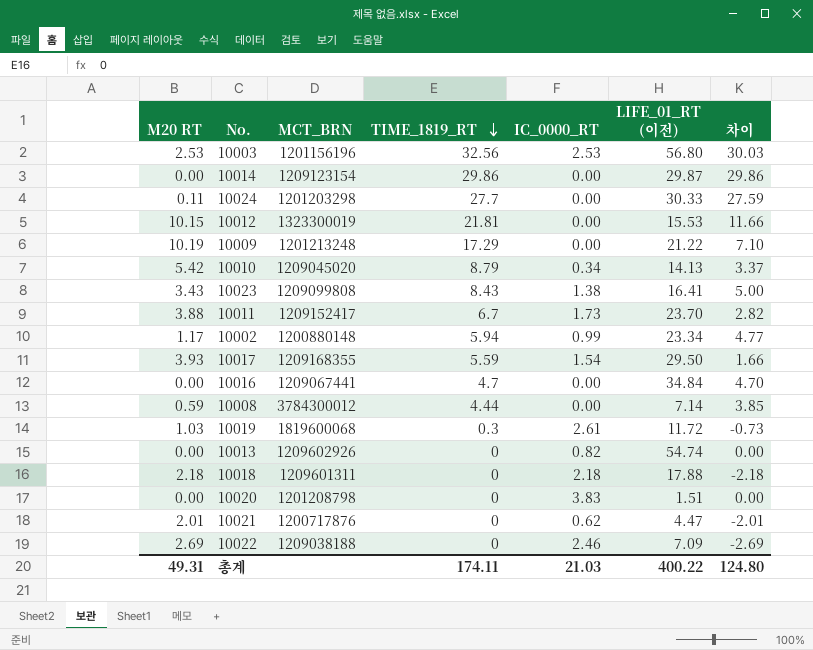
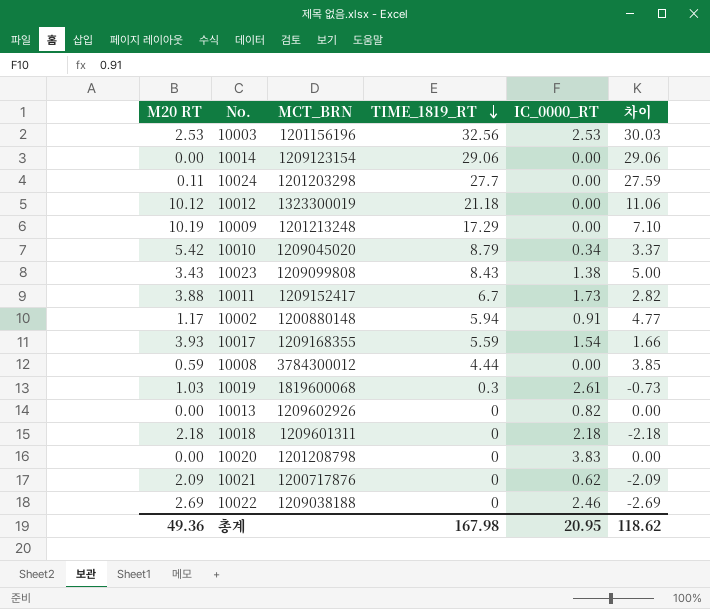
column LIFE_01_RT (이전) | position: 6 -> none
row 10016: 0.00 | 1209067441 | 4.7 | 0.00 | 34.84 | 4.70 -> none
10014 | TIME_1819_RT: 29.86 -> 29.06
10014 | 차이: 29.86 -> 29.06
10012 | M20 RT: 10.15 -> 10.12
10012 | TIME_1819_RT: 21.81 -> 21.18
10012 | 차이: 11.66 -> 11.06
10002 | IC_0000_RT: 0.99 -> 0.91
10021 | M20 RT: 2.01 -> 2.09
10021 | 차이: -2.01 -> -2.09
총계 | M20 RT: 49.31 -> 49.36
총계 | TIME_1819_RT: 174.11 -> 167.98
총계 | IC_0000_RT: 21.03 -> 20.95
총계 | 차이: 124.80 -> 118.62

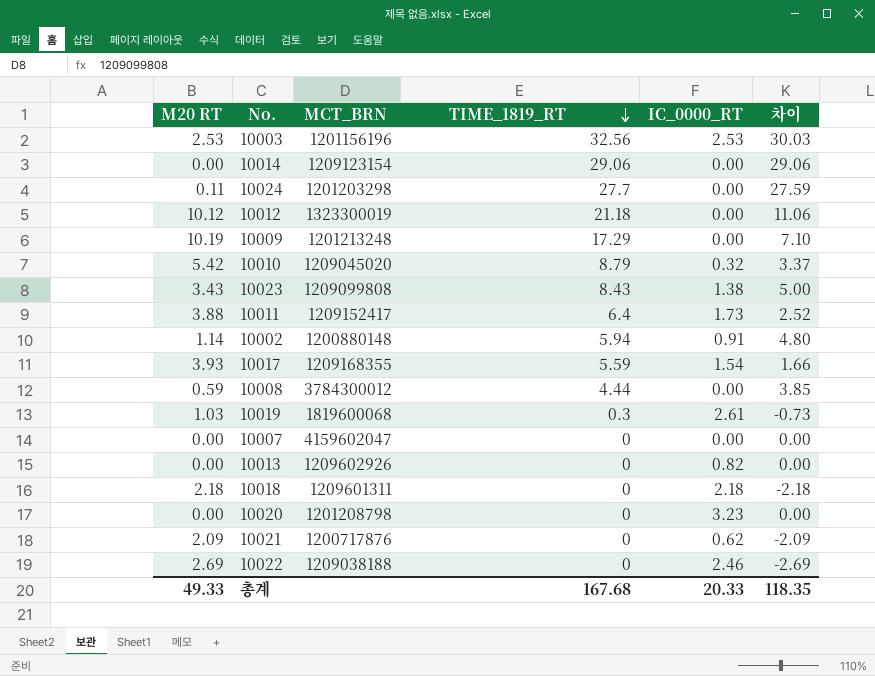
10010 | IC_0000_RT: 0.34 -> 0.32
10011 | TIME_1819_RT: 6.7 -> 6.4
10011 | 차이: 2.82 -> 2.52
10002 | M20 RT: 1.17 -> 1.14
10002 | 차이: 4.77 -> 4.80
row 10007: none -> 0.00 | 4159602047 | 0 | 0.00 | 0.00
10020 | IC_0000_RT: 3.83 -> 3.23
총계 | M20 RT: 49.36 -> 49.33
총계 | TIME_1819_RT: 167.98 -> 167.68
총계 | IC_0000_RT: 20.95 -> 20.33
총계 | 차이: 118.62 -> 118.35

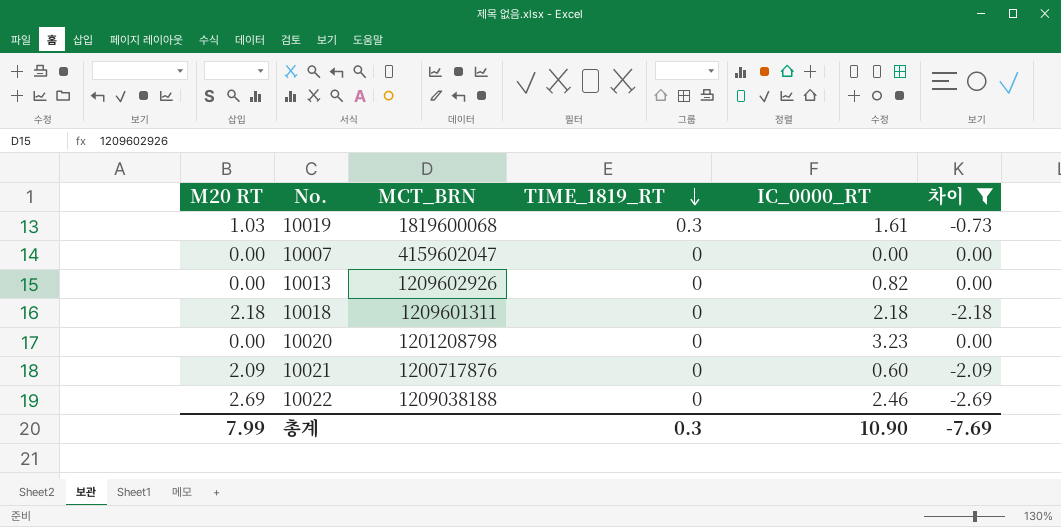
filter: none -> 차이 <= 0.00
10019 | IC_0000_RT: 2.61 -> 1.61
10021 | IC_0000_RT: 0.62 -> 0.60
총계 | M20 RT: 49.33 -> 7.99
총계 | TIME_1819_RT: 167.68 -> 0.3
총계 | IC_0000_RT: 20.33 -> 10.90
총계 | 차이: 118.35 -> -7.69

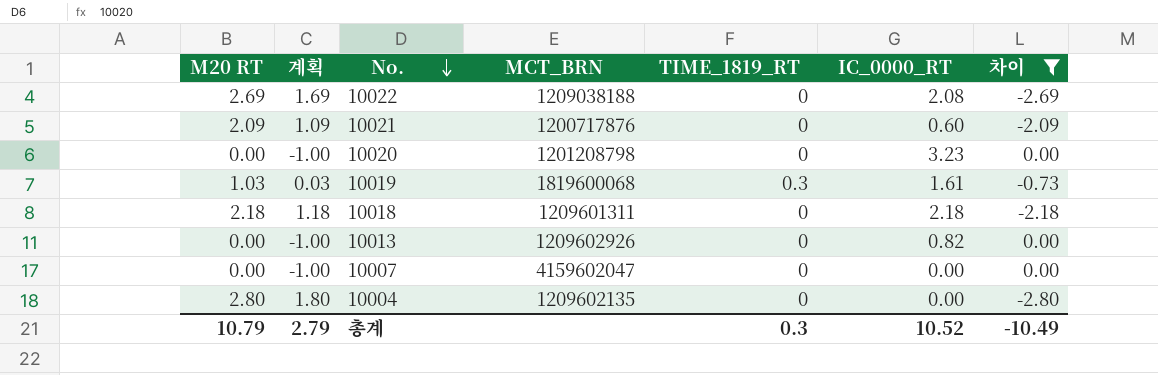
row order: TIME_1819_RT descending -> No. descending
column 계획 | formula: none -> [M20 RT] - 1
10022 | IC_0000_RT: 2.46 -> 2.08
row 10004: none -> 2.80 | 1.80 | 1209602135 | 0 | 0.00 | -2.80
총계 | M20 RT: 7.99 -> 10.79
총계 | IC_0000_RT: 10.90 -> 10.52
총계 | 차이: -7.69 -> -10.49

